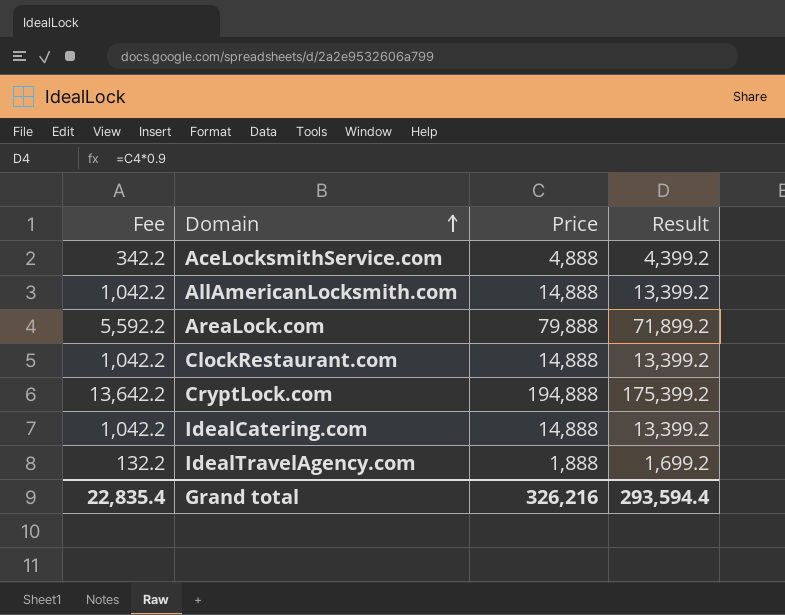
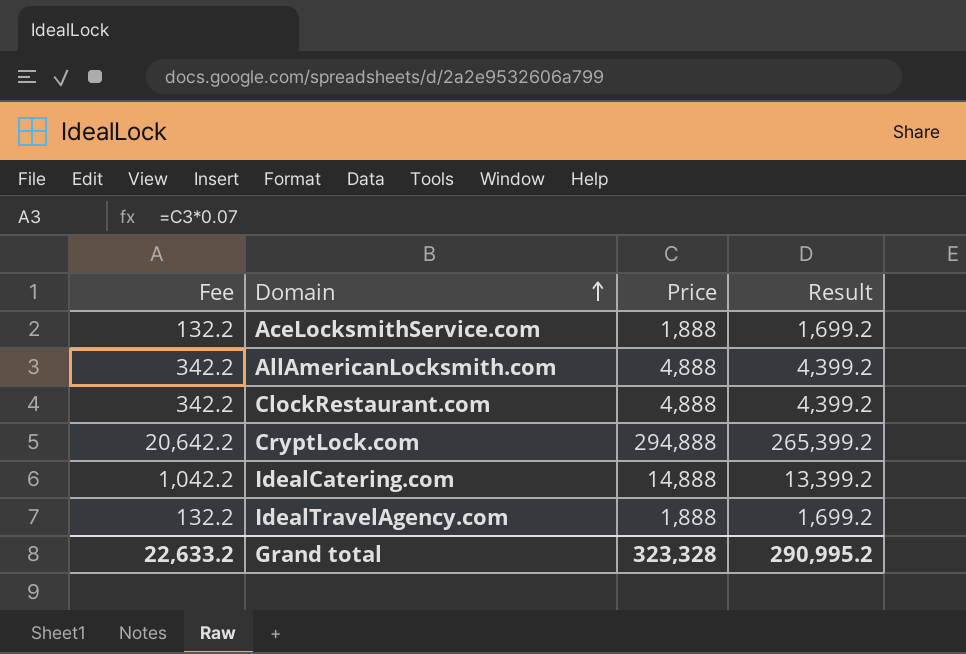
row AreaLock.com: 5,592.2 | 79,888 | 71,899.2 -> none
AceLocksmithService.com | Fee: 342.2 -> 132.2
AceLocksmithService.com | Price: 4,888 -> 1,888
AceLocksmithService.com | Result: 4,399.2 -> 1,699.2
AllAmericanLocksmith.com | Fee: 1,042.2 -> 342.2
AllAmericanLocksmith.com | Price: 14,888 -> 4,888
AllAmericanLocksmith.com | Result: 13,399.2 -> 4,399.2
ClockRestaurant.com | Fee: 1,042.2 -> 342.2
ClockRestaurant.com | Price: 14,888 -> 4,888
ClockRestaurant.com | Result: 13,399.2 -> 4,399.2
CryptLock.com | Fee: 13,642.2 -> 20,642.2
CryptLock.com | Price: 194,888 -> 294,888
CryptLock.com | Result: 175,399.2 -> 265,399.2
Grand total | Fee: 22,835.4 -> 22,633.2
Grand total | Price: 326,216 -> 323,328
Grand total | Result: 293,594.4 -> 290,995.2

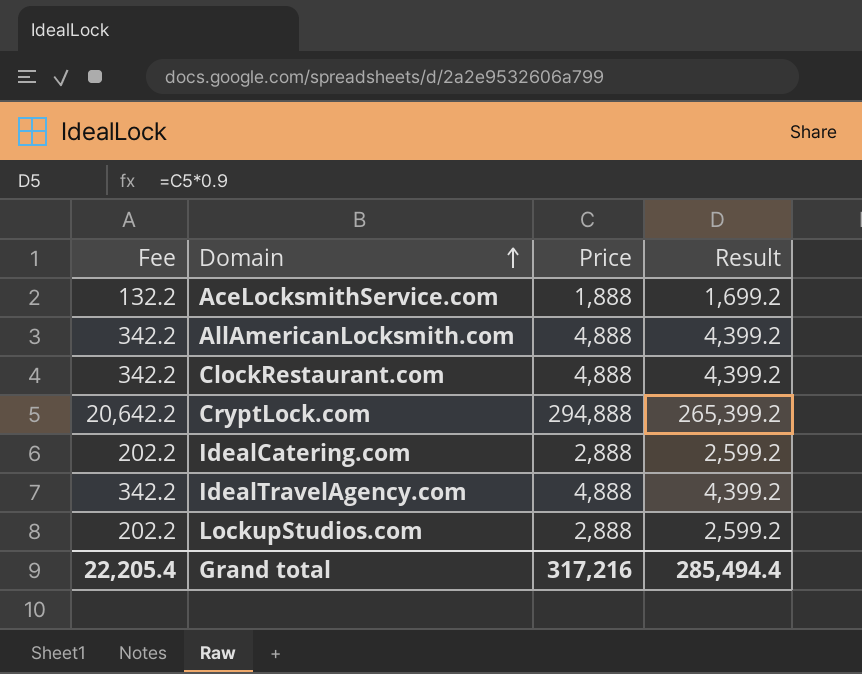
IdealCatering.com | Fee: 1,042.2 -> 202.2
IdealCatering.com | Price: 14,888 -> 2,888
IdealCatering.com | Result: 13,399.2 -> 2,599.2
IdealTravelAgency.com | Fee: 132.2 -> 342.2
IdealTravelAgency.com | Price: 1,888 -> 4,888
IdealTravelAgency.com | Result: 1,699.2 -> 4,399.2
row LockupStudios.com: none -> 202.2 | 2,888 | 2,599.2
Grand total | Fee: 22,633.2 -> 22,205.4
Grand total | Price: 323,328 -> 317,216
Grand total | Result: 290,995.2 -> 285,494.4

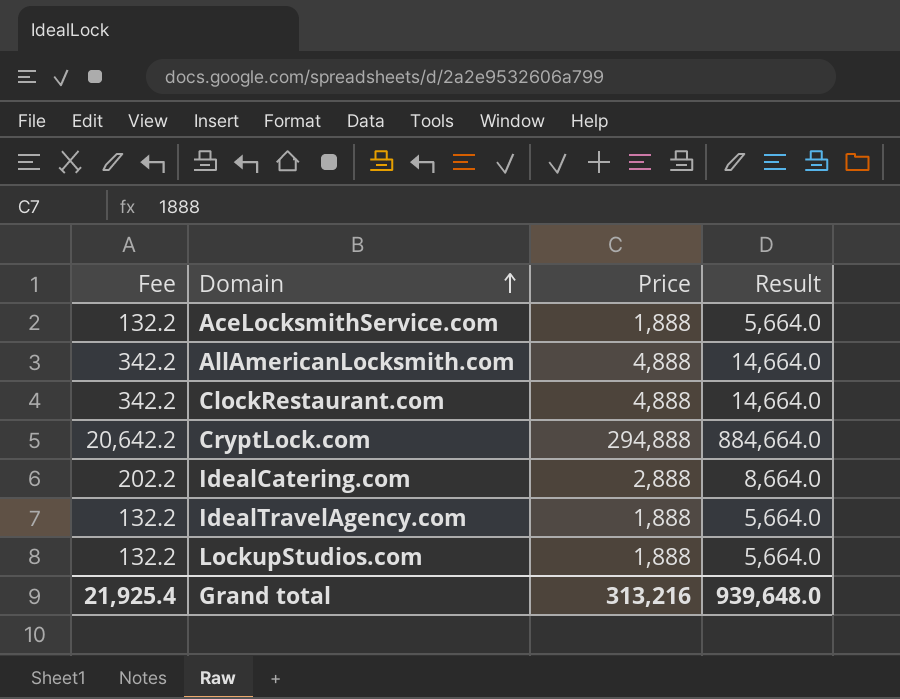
column Result | formula: [Price] * 0.9 -> [Price] * 3
IdealTravelAgency.com | Fee: 342.2 -> 132.2
IdealTravelAgency.com | Price: 4,888 -> 1,888
LockupStudios.com | Fee: 202.2 -> 132.2
LockupStudios.com | Price: 2,888 -> 1,888
Grand total | Fee: 22,205.4 -> 21,925.4
Grand total | Price: 317,216 -> 313,216
Grand total | Result: 285,494.4 -> 939,648.0

